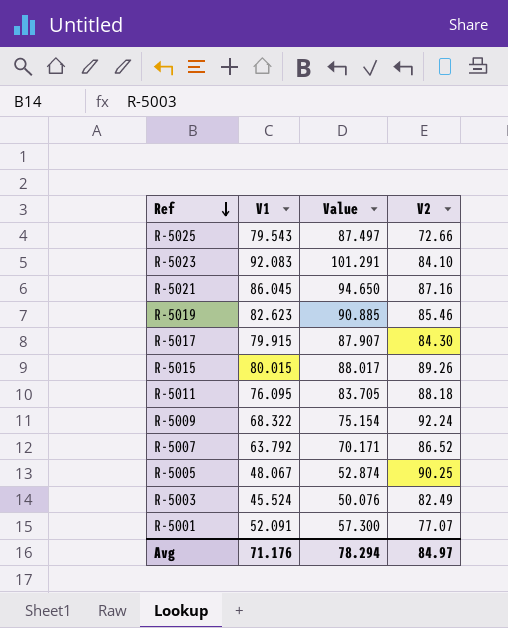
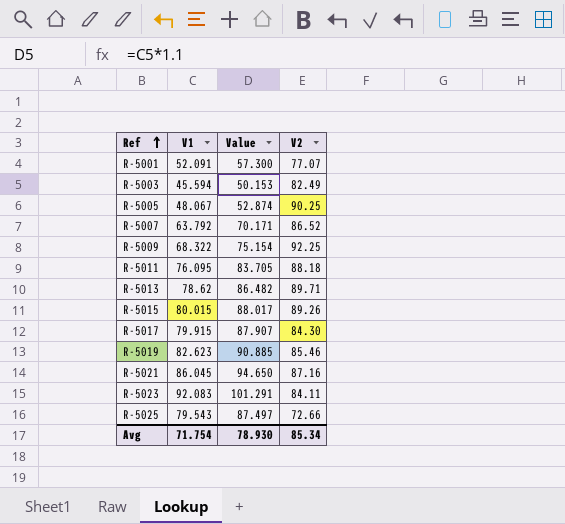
row order: Ref descending -> Ref ascending
R-5003 | V1: 45.524 -> 45.594
R-5003 | Value: 50.076 -> 50.153
R-5009 | V2: 92.24 -> 92.25
row R-5013: none -> 78.62 | 86.482 | 89.71
R-5023 | V2: 84.10 -> 84.11
Avg | V1: 71.176 -> 71.754
Avg | Value: 78.294 -> 78.930
Avg | V2: 84.97 -> 85.34

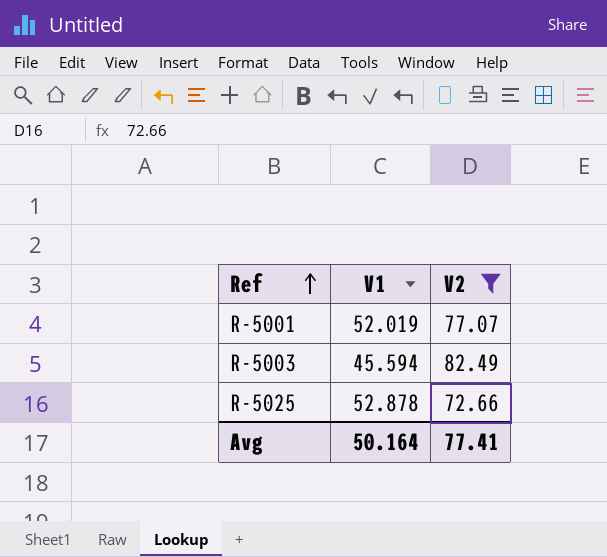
filter: none -> V2 <= 82.49
column Value | formula: [V1] * 1.1 -> none
R-5001 | V1: 52.091 -> 52.019
R-5025 | V1: 79.543 -> 52.878
Avg | V1: 71.754 -> 50.164
Avg | V2: 85.34 -> 77.41

